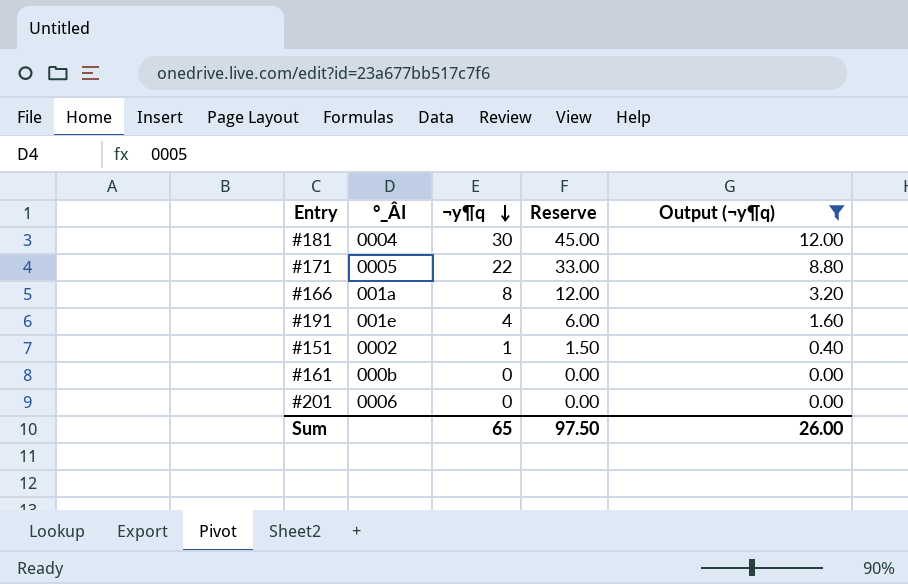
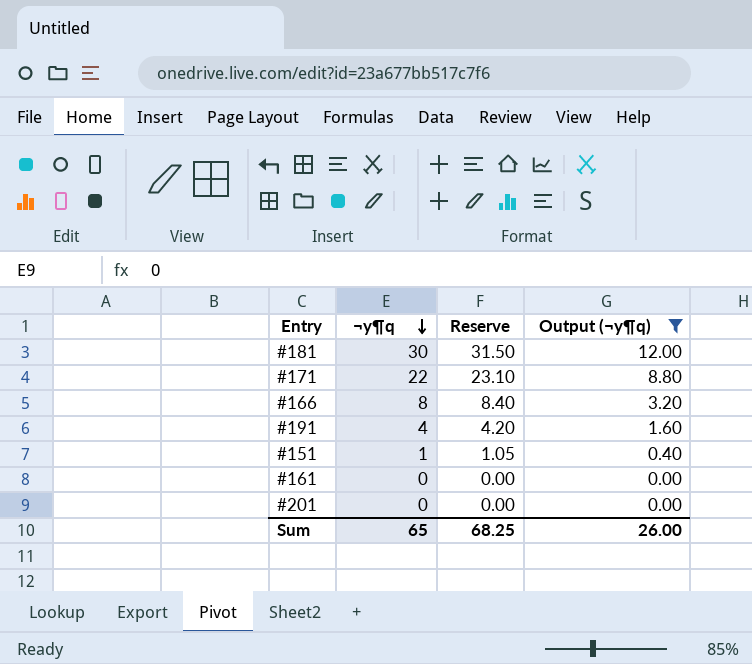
column °_ÂI | position: 2 -> none
column Reserve | formula: [¬y¶q] * 1.5 -> [¬y¶q] * 1.05
Sum | Reserve: 97.50 -> 68.25

